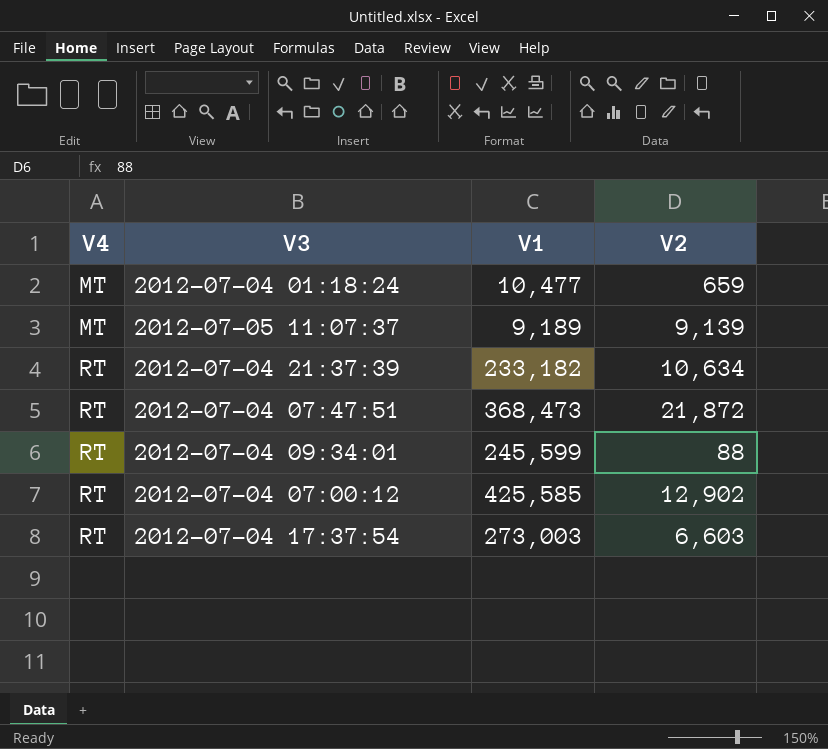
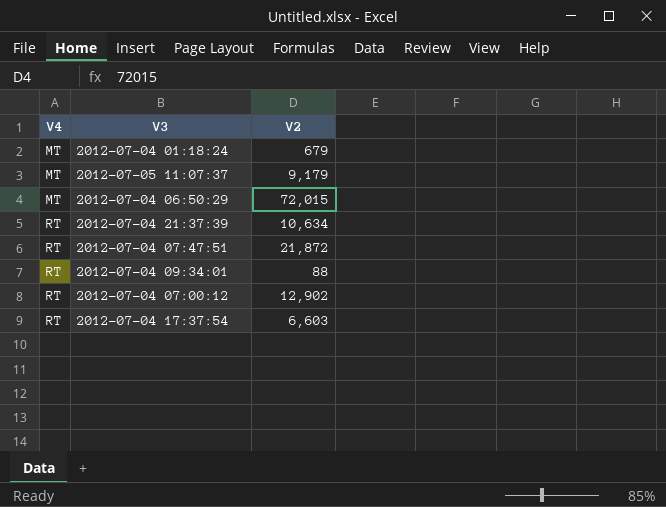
column V1 | position: 3 -> none
2012-07-04 01:18:24 | V2: 659 -> 679
2012-07-05 11:07:37 | V2: 9,139 -> 9,179
row 2012-07-04 06:50:29: none -> MT | 72,015

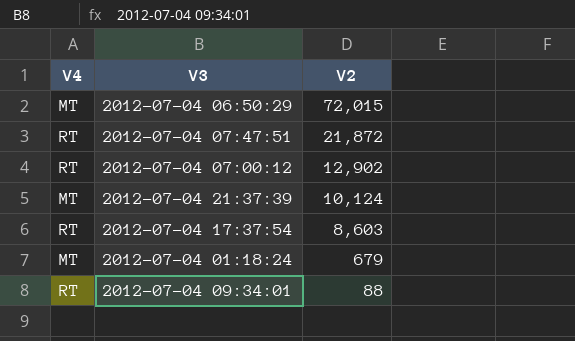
row order: V4 ascending -> V2 descending
row 2012-07-05 11:07:37: MT | 9,179 -> none
2012-07-04 21:37:39 | V4: RT -> MT
2012-07-04 21:37:39 | V2: 10,634 -> 10,124
2012-07-04 17:37:54 | V2: 6,603 -> 8,603

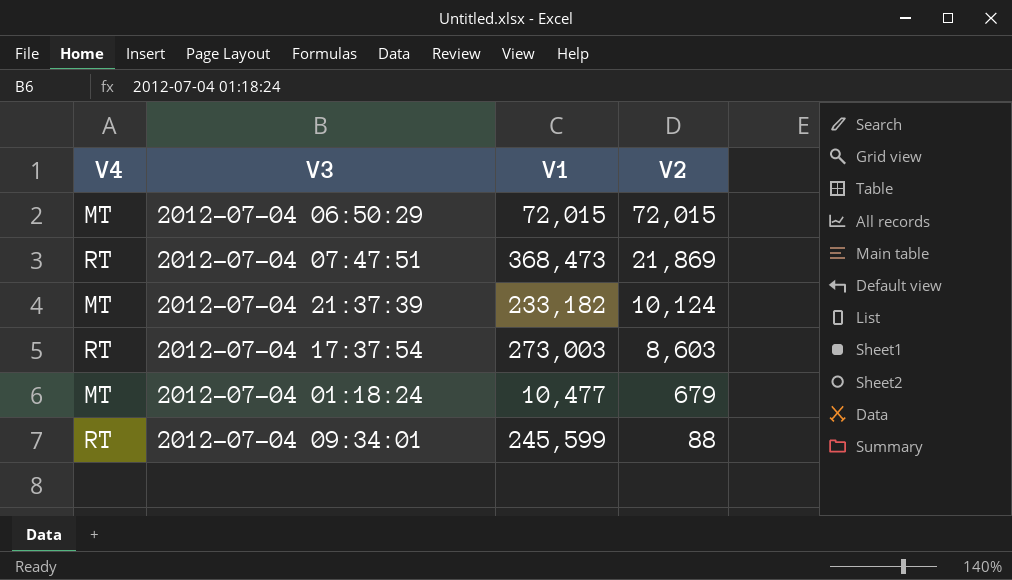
column V1 | position: none -> 3
row 2012-07-04 07:00:12: RT | 12,902 -> none
2012-07-04 07:47:51 | V2: 21,872 -> 21,869

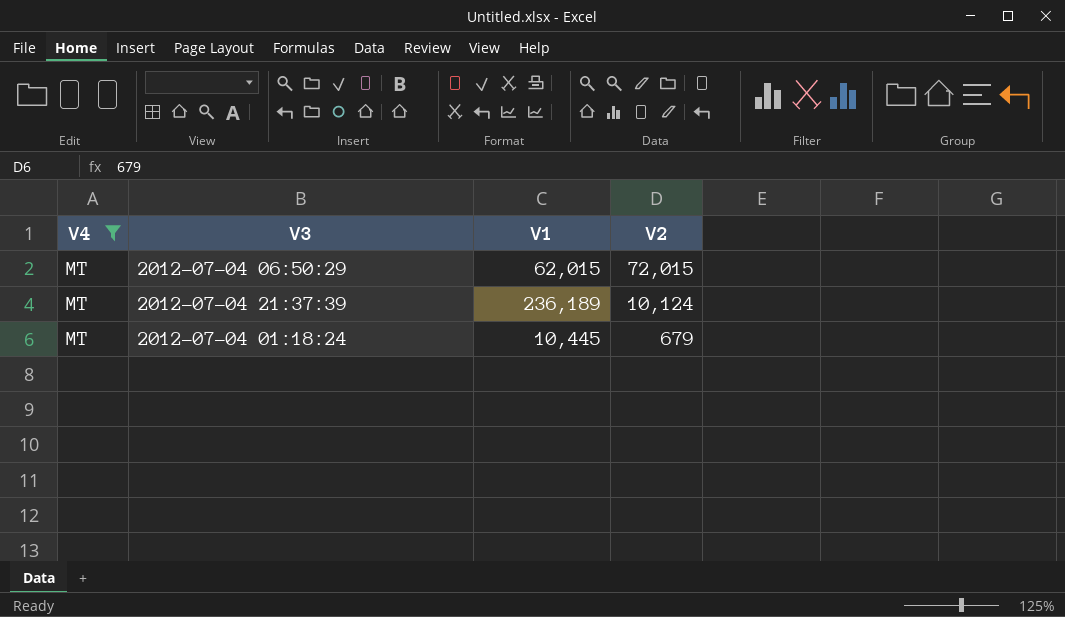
filter: none -> V4 = MT
2012-07-04 06:50:29 | V1: 72,015 -> 62,015
2012-07-04 21:37:39 | V1: 233,182 -> 236,189
2012-07-04 01:18:24 | V1: 10,477 -> 10,445

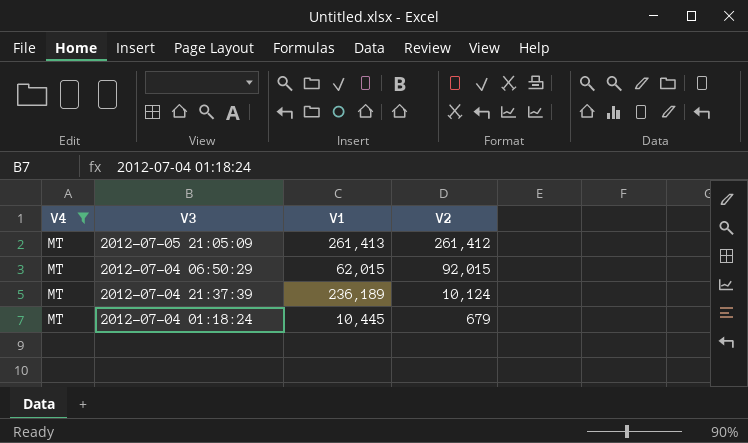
row 2012-07-05 21:05:09: none -> MT | 261,413 | 261,412
2012-07-04 06:50:29 | V2: 72,015 -> 92,015

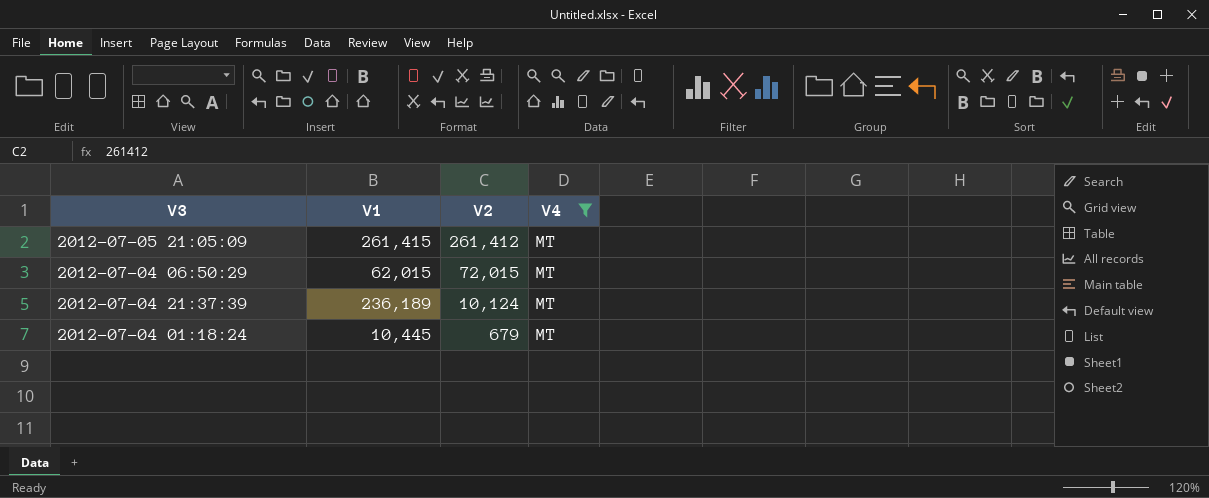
column V4 | position: 1 -> 4
2012-07-05 21:05:09 | V1: 261,413 -> 261,415
2012-07-04 06:50:29 | V2: 92,015 -> 72,015

